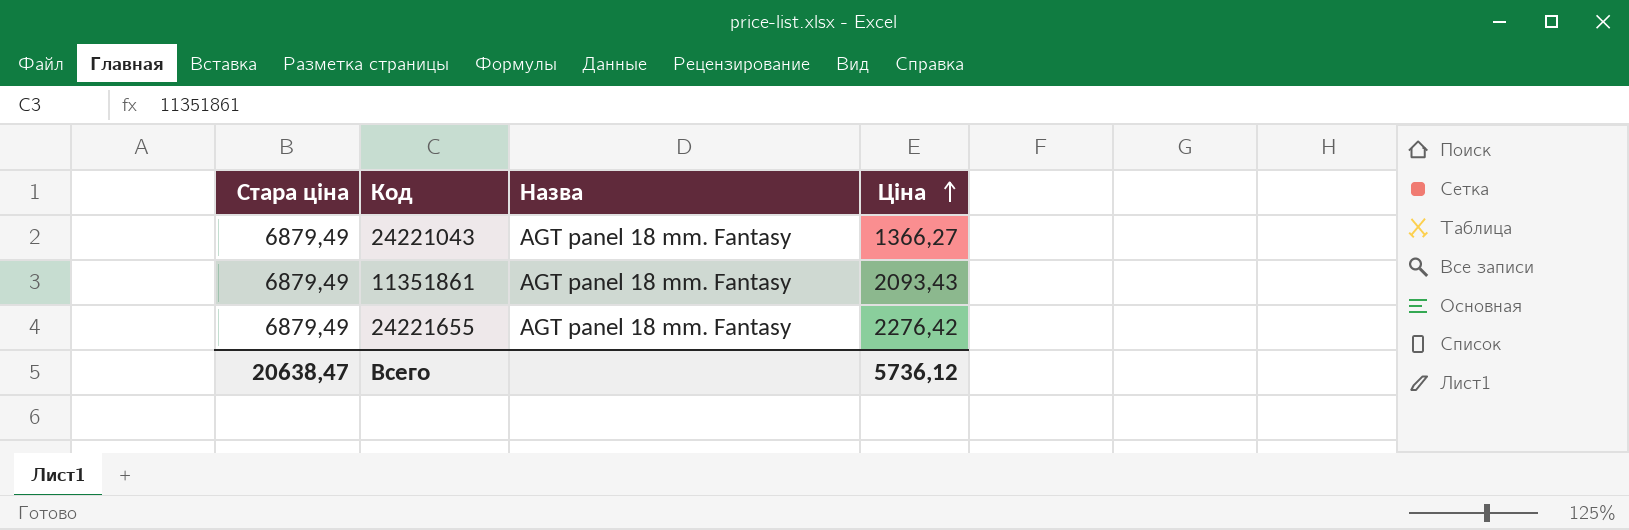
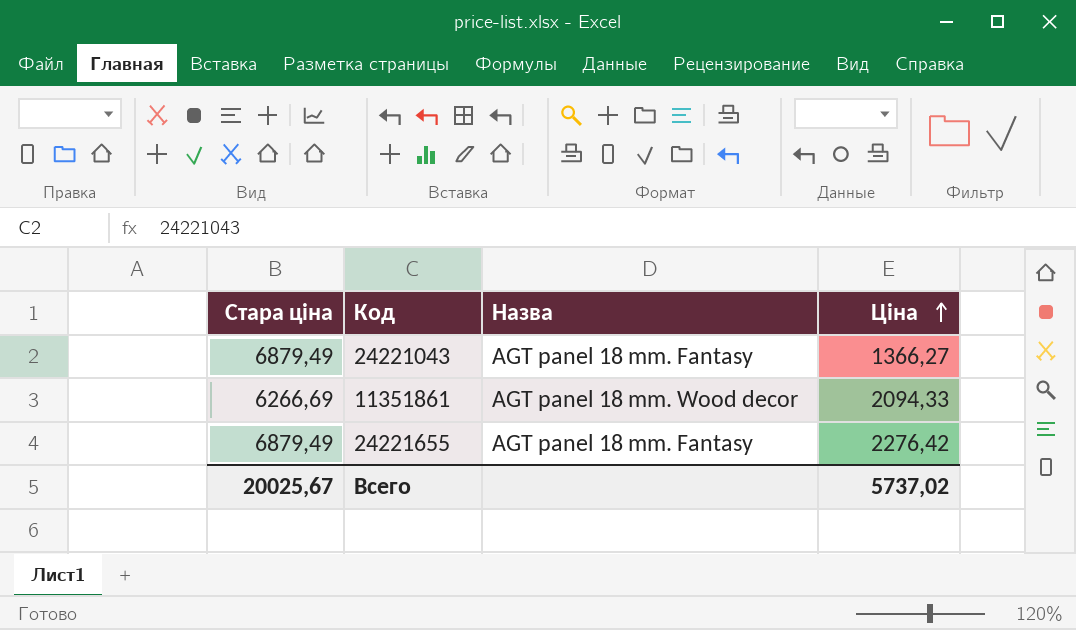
11351861 | Стара ціна: 6879,49 -> 6266,69
11351861 | Назва: AGT panel 18 mm. Fantasy -> AGT panel 18 mm. Wood decor
11351861 | Ціна: 2093,43 -> 2094,33
Всего | Стара ціна: 20638,47 -> 20025,67
Всего | Ціна: 5736,12 -> 5737,02

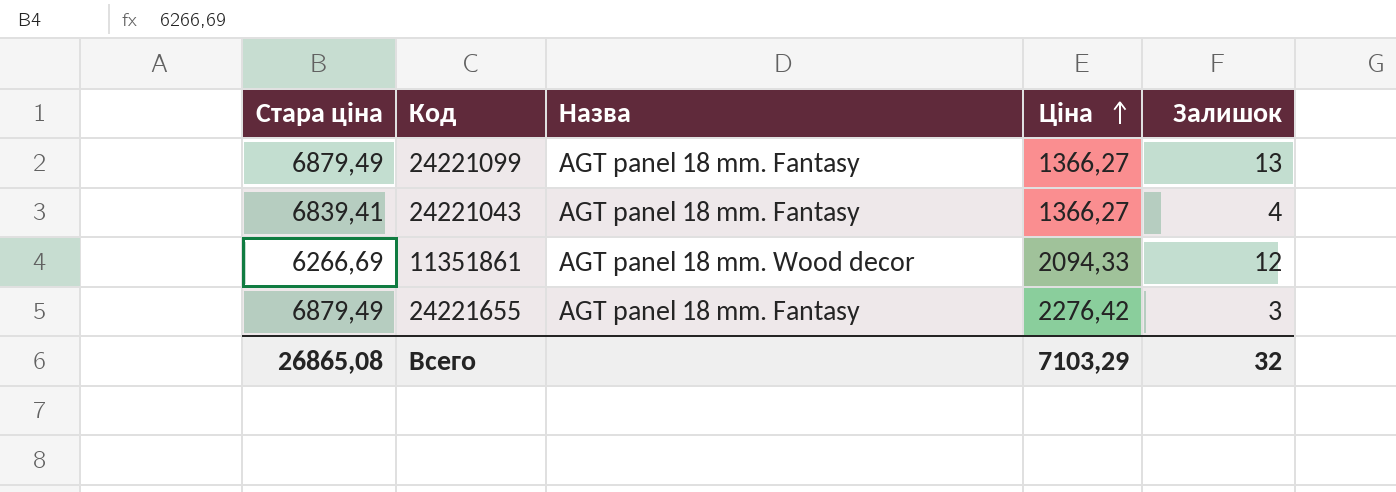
column Залишок | position: none -> 5
row 24221099: none -> 6879,49 | AGT panel 18 mm. Fantasy | 1366,27 | 13
24221043 | Стара ціна: 6879,49 -> 6839,41
Всего | Стара ціна: 20025,67 -> 26865,08
Всего | Ціна: 5737,02 -> 7103,29

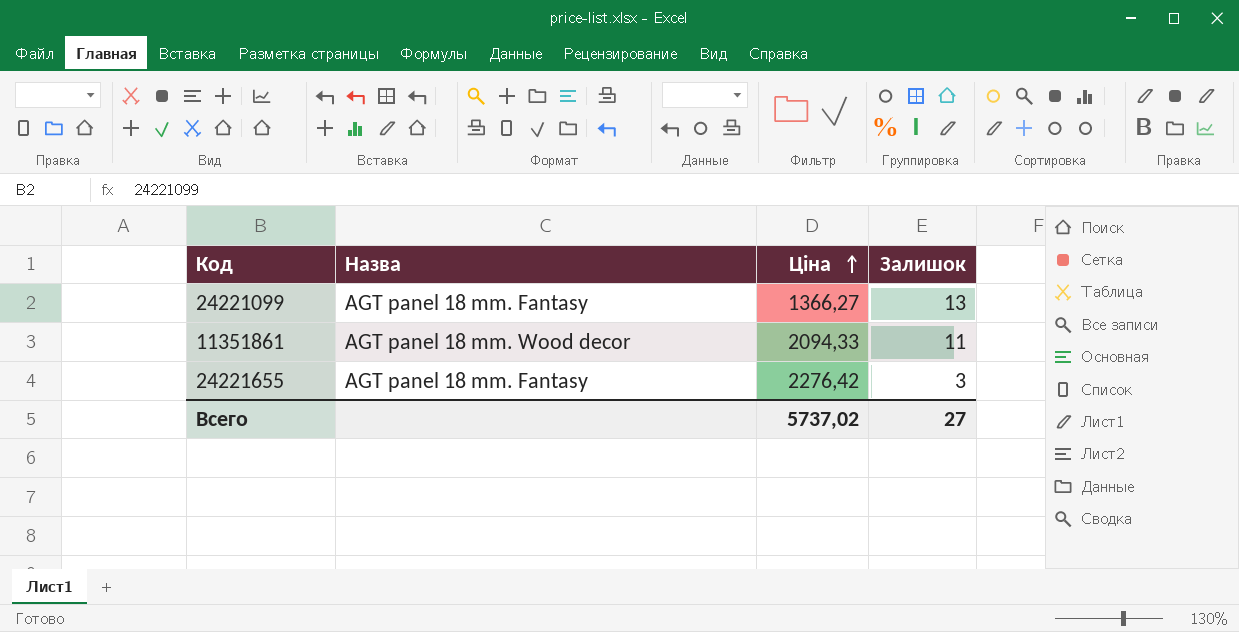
column Стара ціна | position: 1 -> none
row 24221043: 6839,41 | AGT panel 18 mm. Fantasy | 1366,27 | 4 -> none
11351861 | Залишок: 12 -> 11
Всего | Ціна: 7103,29 -> 5737,02
Всего | Залишок: 32 -> 27

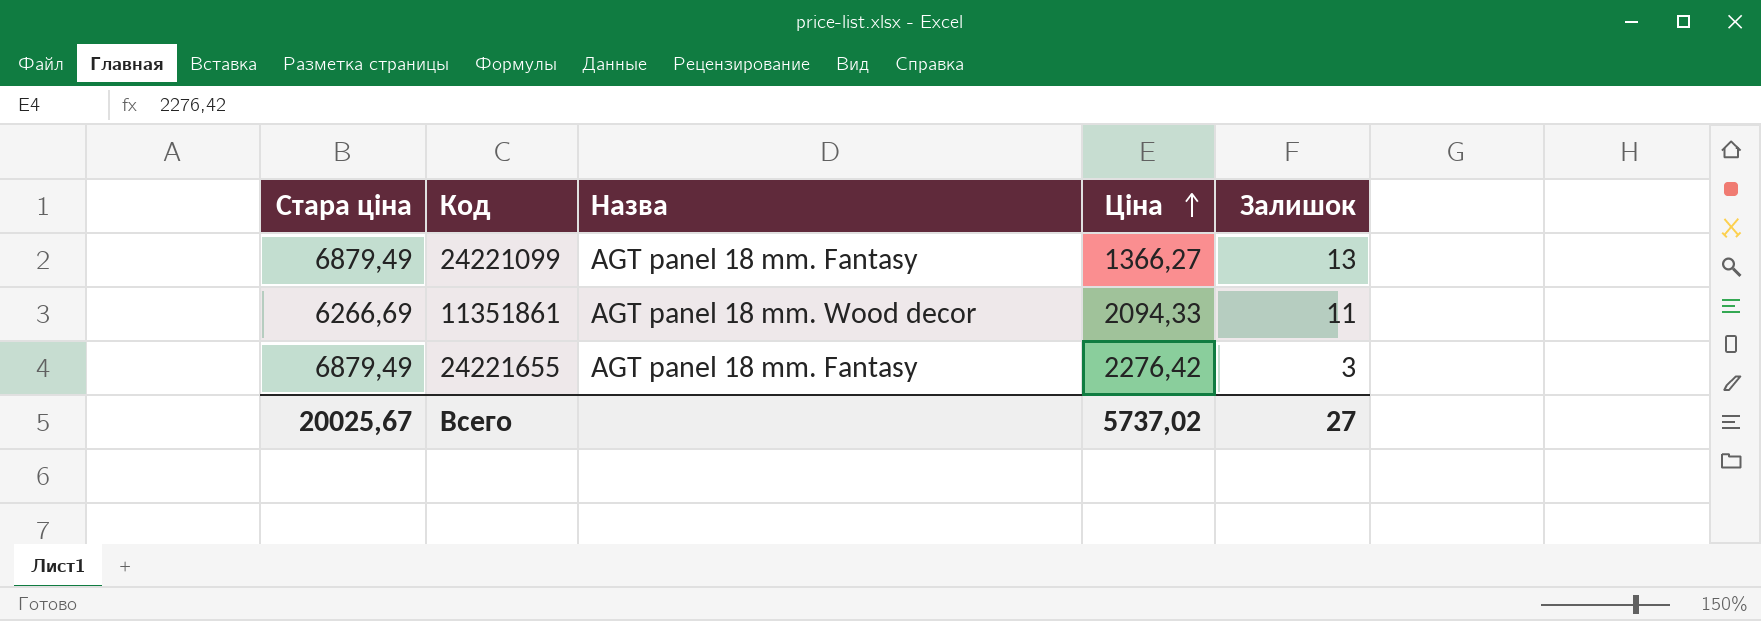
column Стара ціна | position: none -> 1

